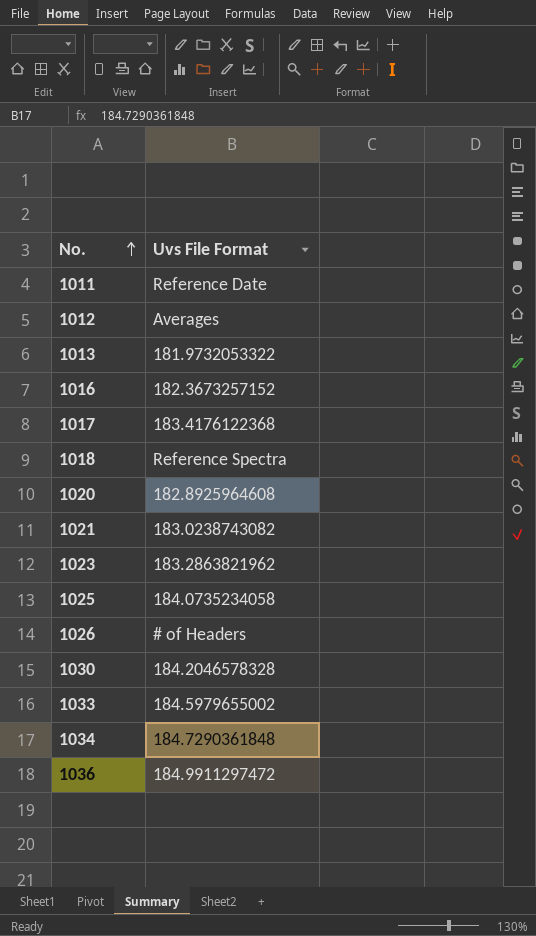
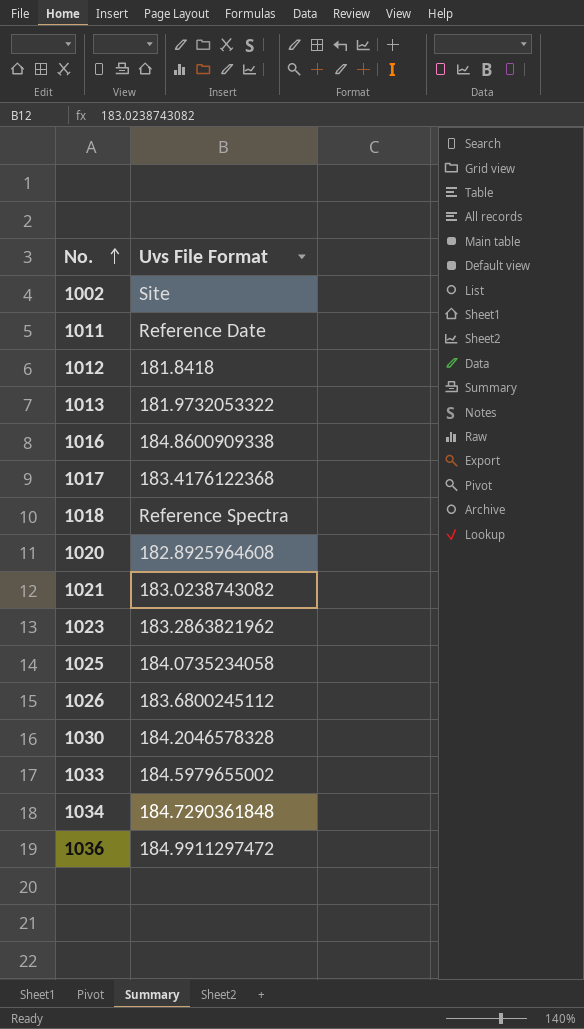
row 1002: none -> Site
1012 | Uvs File Format: Averages -> 181.8418
1016 | Uvs File Format: 182.3673257152 -> 184.8600909338
1026 | Uvs File Format: # of Headers -> 183.6800245112

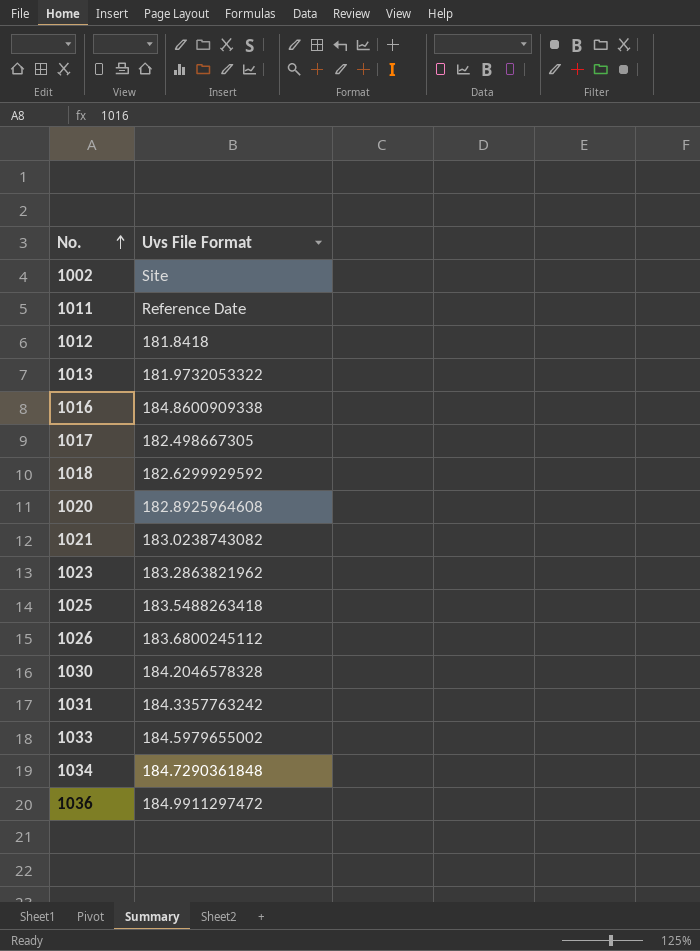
1017 | Uvs File Format: 183.4176122368 -> 182.498667305
1018 | Uvs File Format: Reference Spectra -> 182.6299929592
1025 | Uvs File Format: 184.0735234058 -> 183.5488263418
row 1031: none -> 184.3357763242

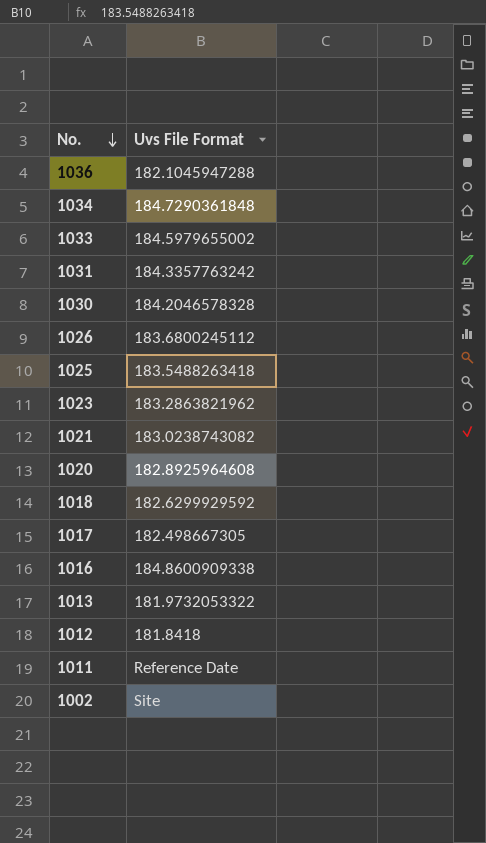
row order: No. ascending -> No. descending
1036 | Uvs File Format: 184.9911297472 -> 182.1045947288

